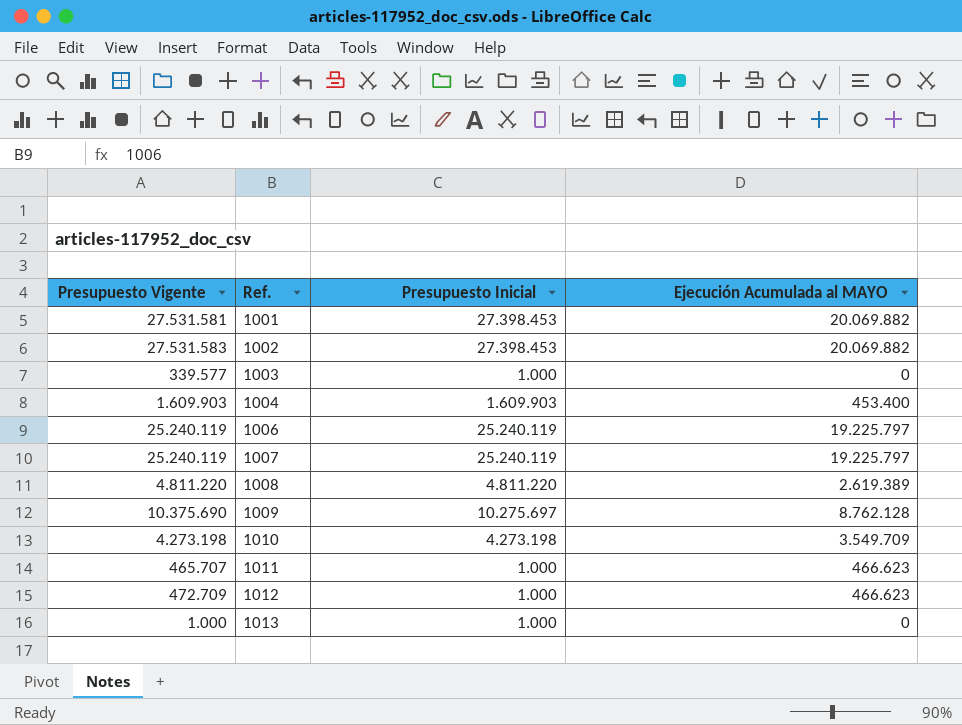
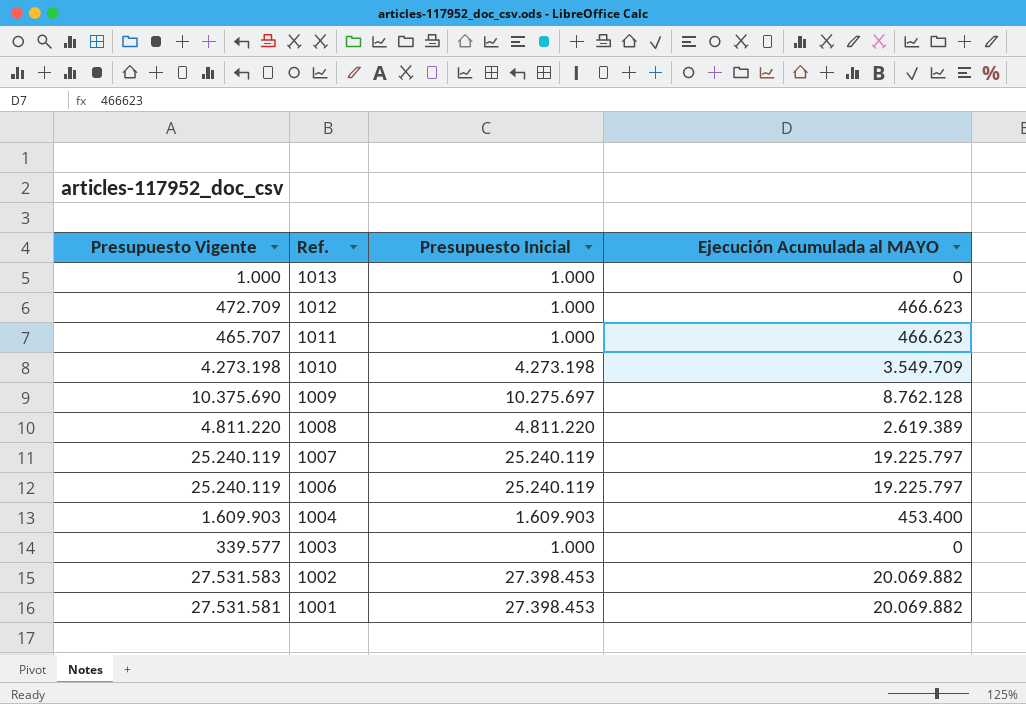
row order: Ref. ascending -> Ref. descending

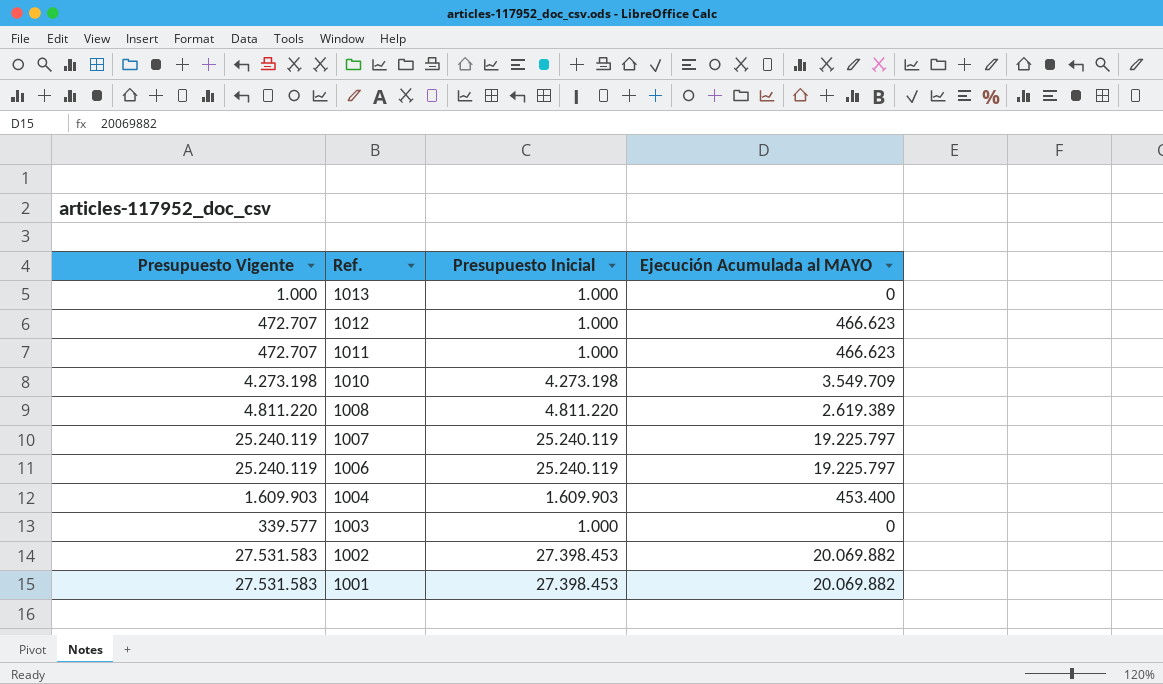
row 1009: 10.375.690 | 10.275.697 | 8.762.128 -> none
1012 | Presupuesto Vigente: 472.709 -> 472.707
1011 | Presupuesto Vigente: 465.707 -> 472.707
1001 | Presupuesto Vigente: 27.531.581 -> 27.531.583

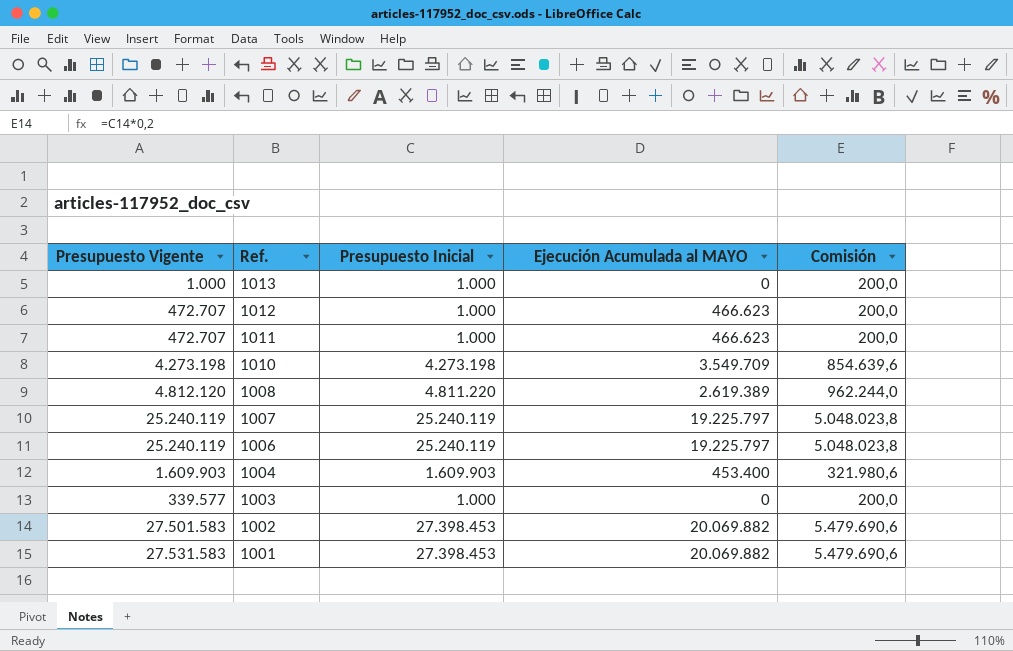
column Comisión | formula: none -> [Presupuesto Inicial] * 0,2
1008 | Presupuesto Vigente: 4.811.220 -> 4.812.120
1002 | Presupuesto Vigente: 27.531.583 -> 27.501.583

